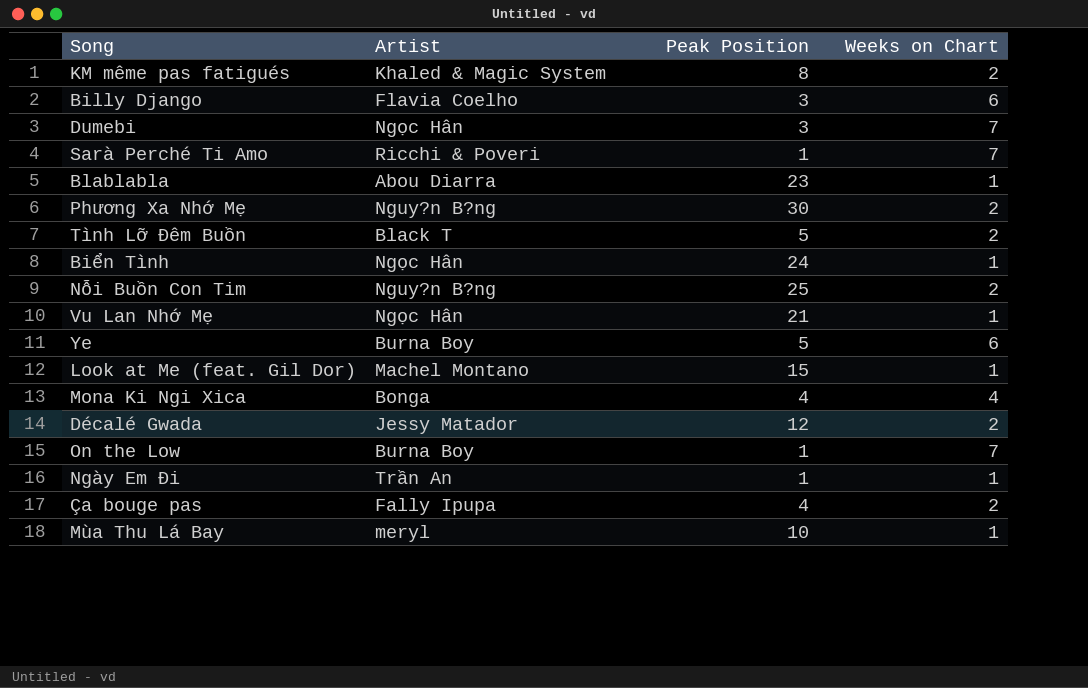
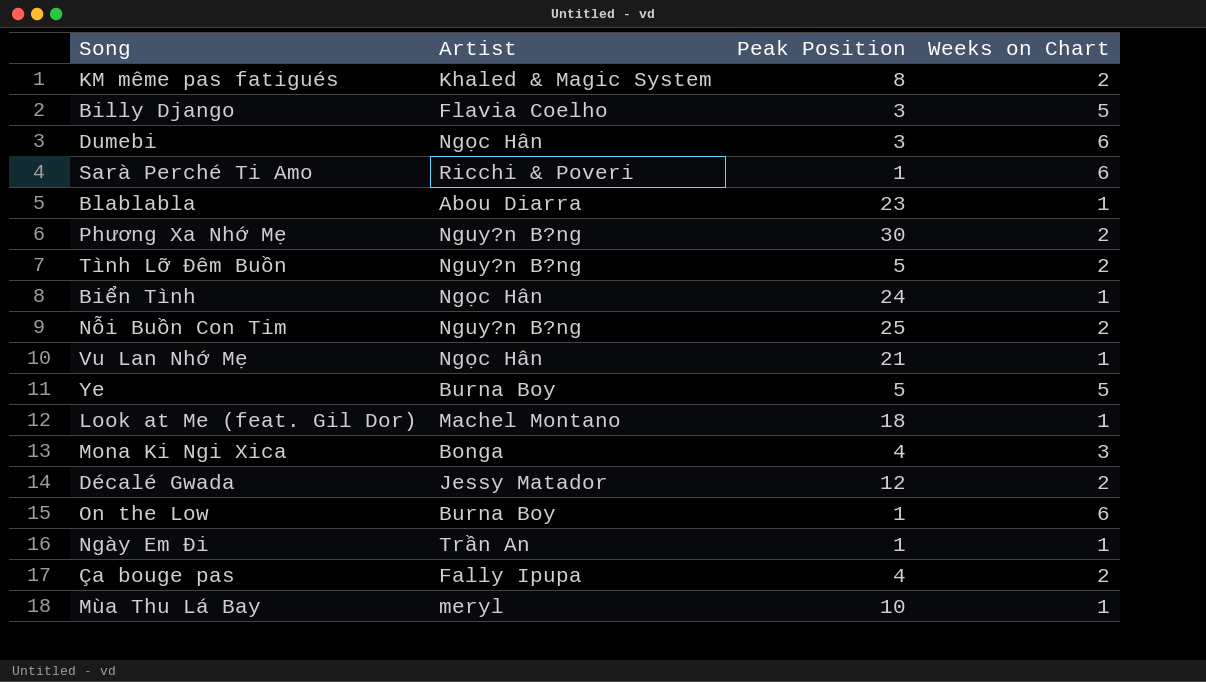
Billy Django | Weeks on Chart: 6 -> 5
Dumebi | Weeks on Chart: 7 -> 6
Sarà Perché Ti Amo | Weeks on Chart: 7 -> 6
Tình Lỡ Đêm Buồn | Artist: Black T -> Nguy?n B?ng
Ye | Weeks on Chart: 6 -> 5
Look at Me (feat. Gil Dor) | Peak Position: 15 -> 18
Mona Ki Ngi Xica | Weeks on Chart: 4 -> 3
On the Low | Weeks on Chart: 7 -> 6

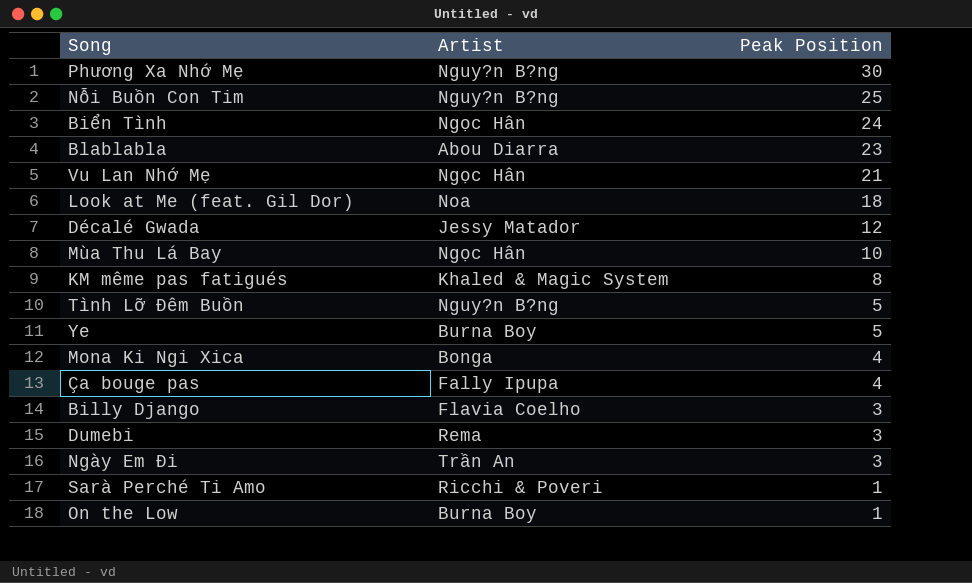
row order: none -> Peak Position descending
column Weeks on Chart | position: 4 -> none
Look at Me (feat. Gil Dor) | Artist: Machel Montano -> Noa
Mùa Thu Lá Bay | Artist: meryl -> Ngọc Hân
Dumebi | Artist: Ngọc Hân -> Rema
Ngày Em Đi | Peak Position: 1 -> 3

